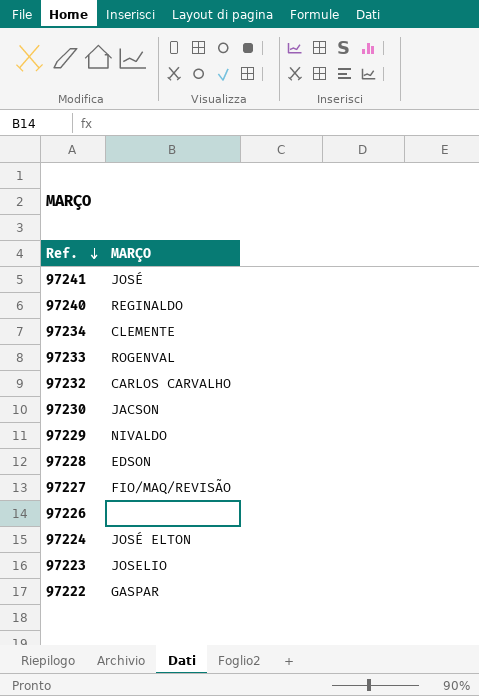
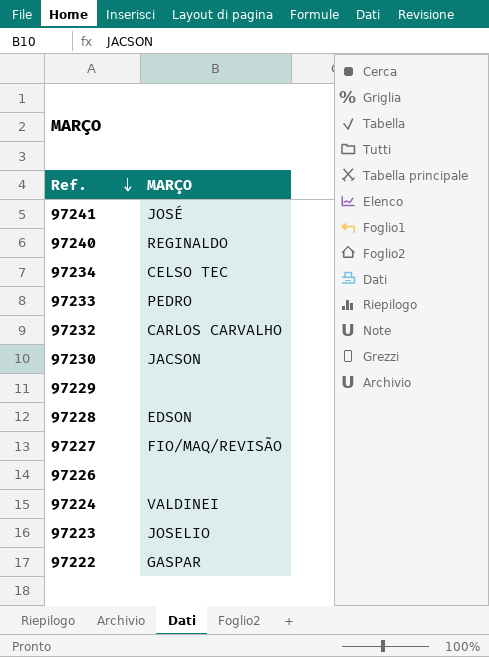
97234 | MARÇO: CLEMENTE -> CELSO TEC
97233 | MARÇO: ROGENVAL -> PEDRO
97229 | MARÇO: NIVALDO -> none
97224 | MARÇO: JOSÉ ELTON -> VALDINEI

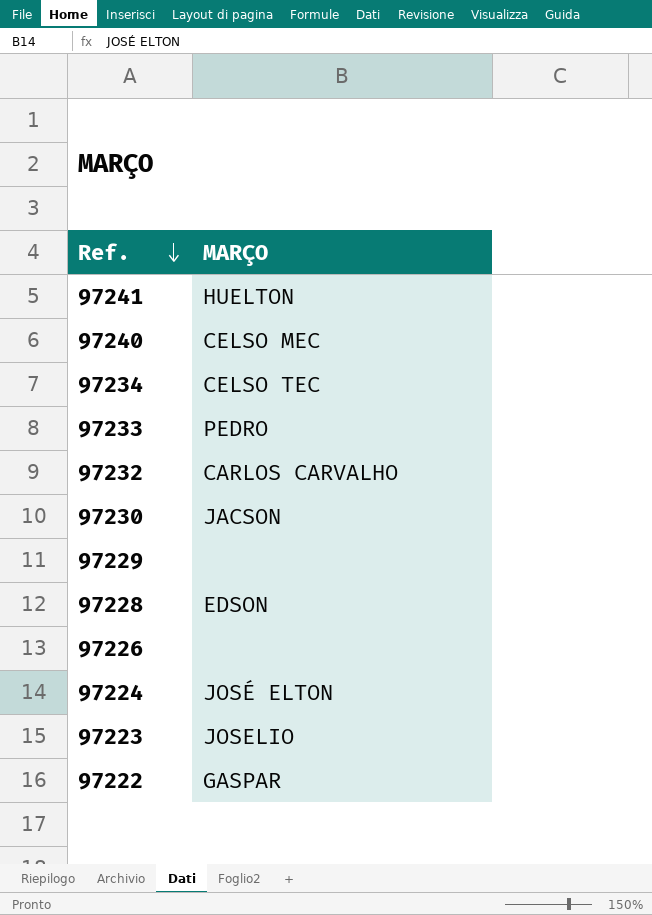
row 97227: FIO/MAQ/REVISÃO -> none
97241 | MARÇO: JOSÉ -> HUELTON
97240 | MARÇO: REGINALDO -> CELSO MEC
97224 | MARÇO: VALDINEI -> JOSÉ ELTON

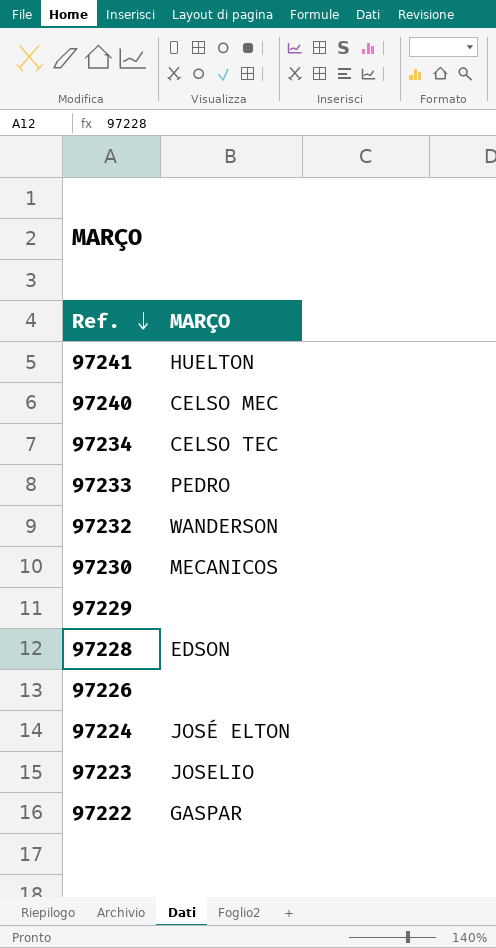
97232 | MARÇO: CARLOS CARVALHO -> WANDERSON
97230 | MARÇO: JACSON -> MECANICOS

